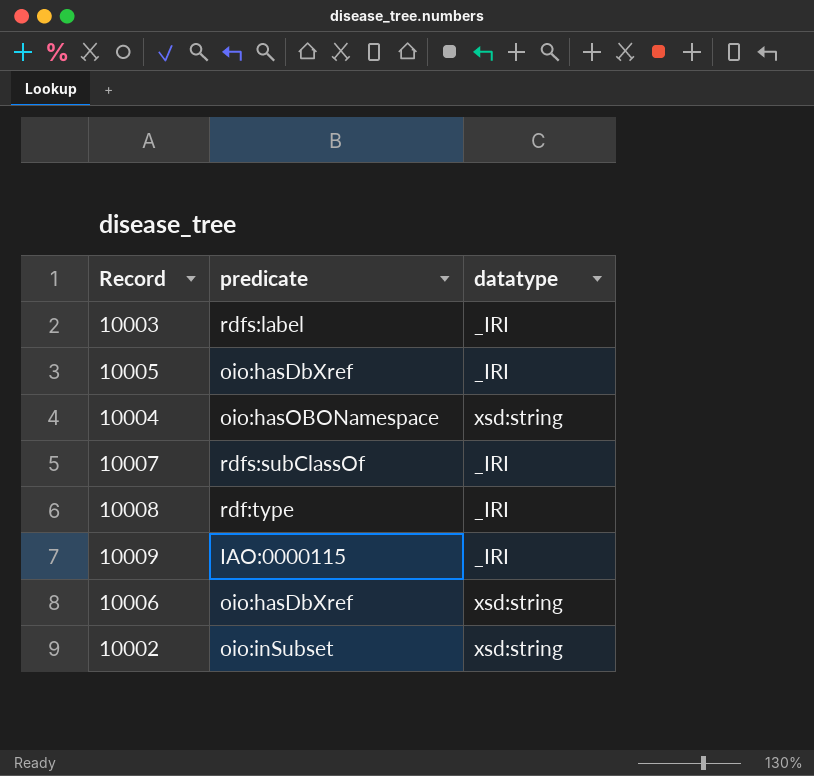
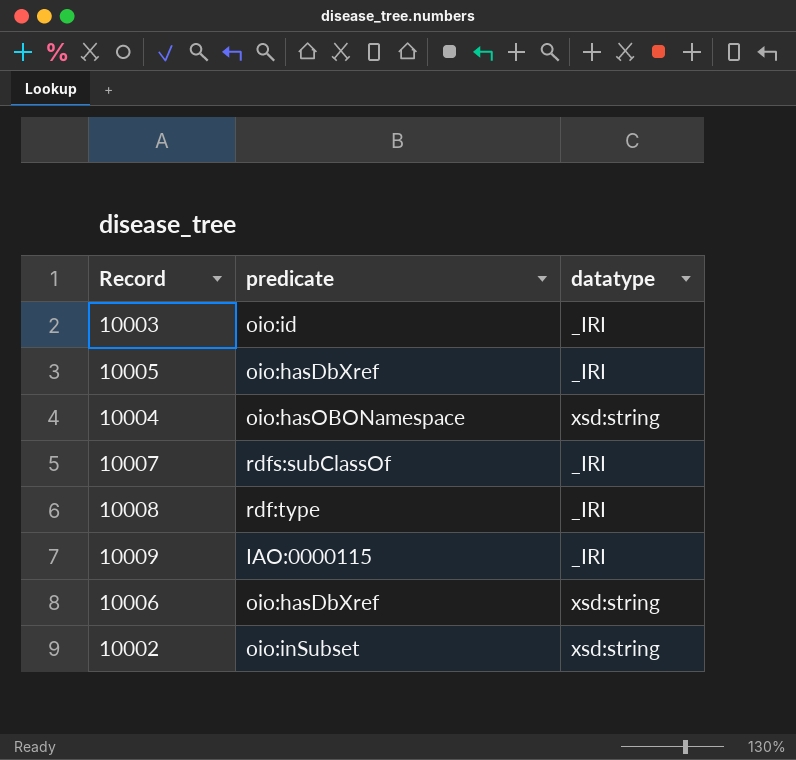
10003 | predicate: rdfs:label -> oio:id

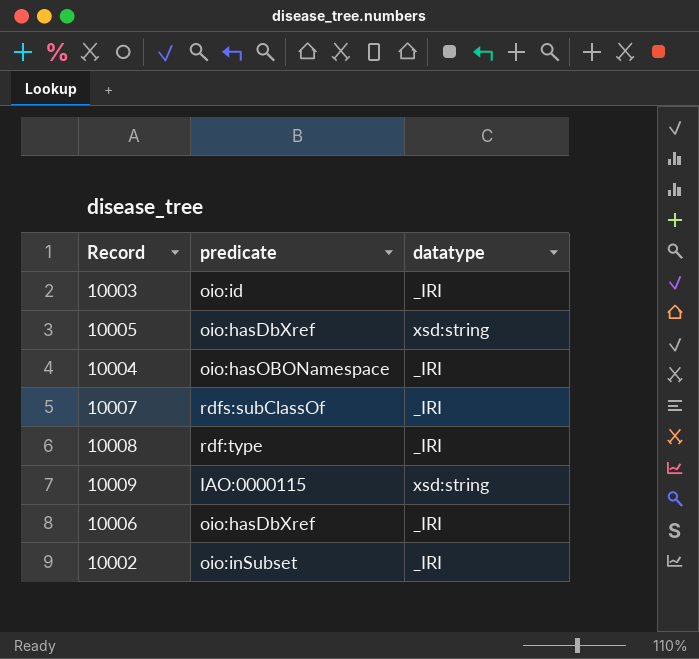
10005 | datatype: _IRI -> xsd:string
10004 | datatype: xsd:string -> _IRI
10009 | datatype: _IRI -> xsd:string
10006 | datatype: xsd:string -> _IRI
10002 | datatype: xsd:string -> _IRI

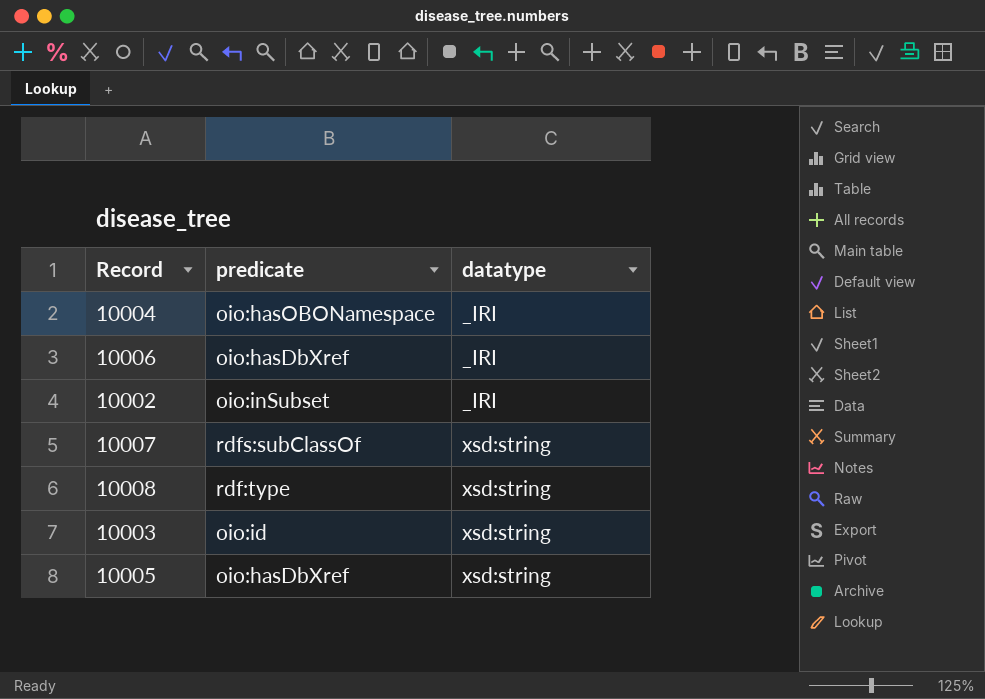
row order: none -> datatype ascending
row 10009: IAO:0000115 | xsd:string -> none
10007 | datatype: _IRI -> xsd:string
10008 | datatype: _IRI -> xsd:string
10003 | datatype: _IRI -> xsd:string

